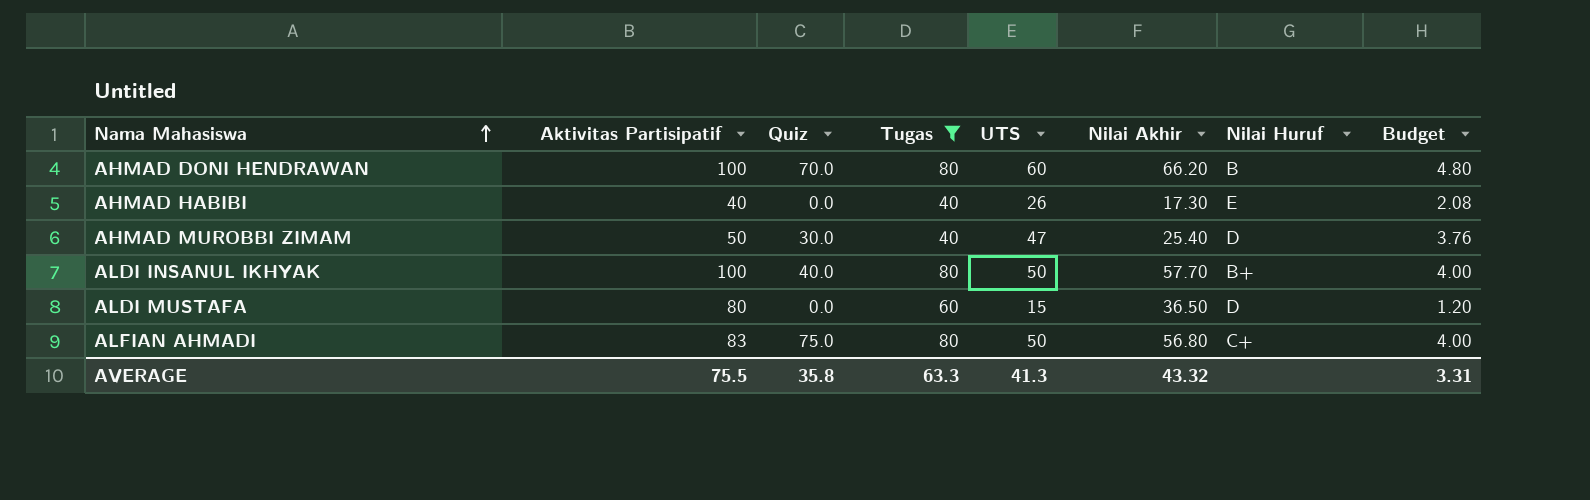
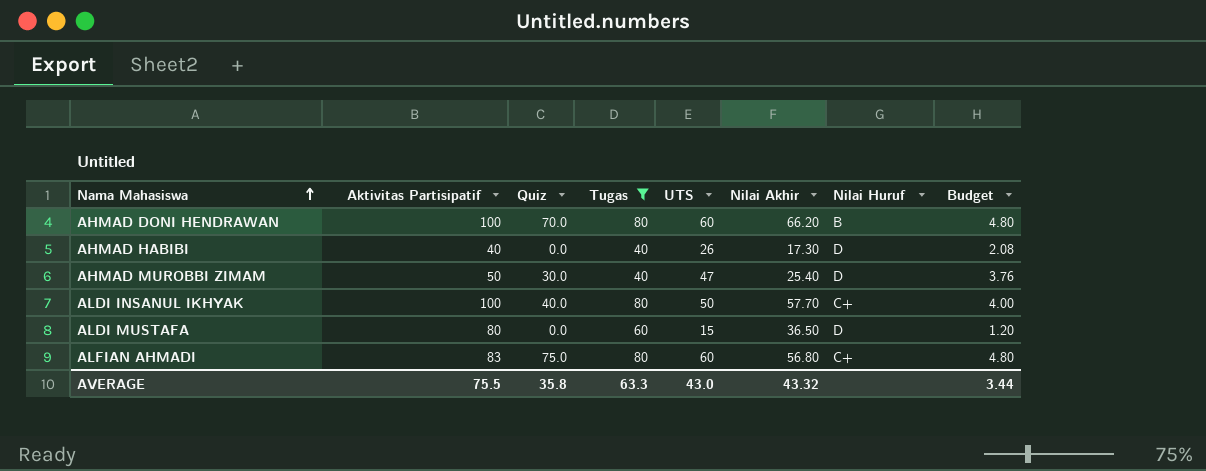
AHMAD HABIBI | Nilai Huruf: E -> D
ALDI INSANUL IKHYAK | Nilai Huruf: B+ -> C+
ALFIAN AHMADI | UTS: 50 -> 60
ALFIAN AHMADI | Budget: 4.00 -> 4.80
AVERAGE | UTS: 41.3 -> 43.0
AVERAGE | Budget: 3.31 -> 3.44

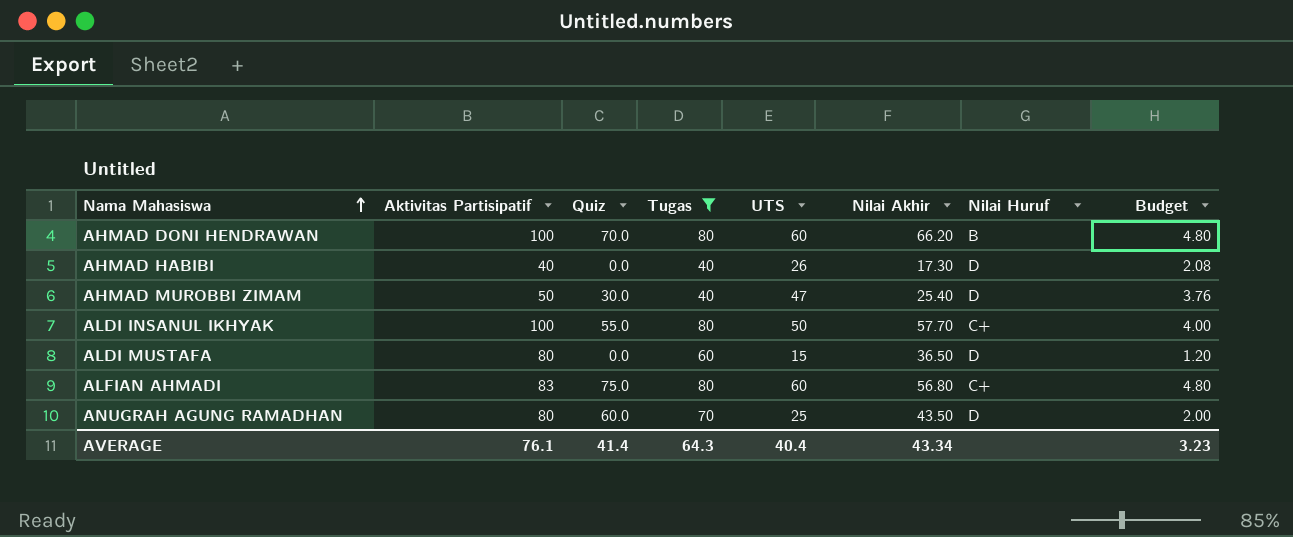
ALDI INSANUL IKHYAK | Quiz: 40.0 -> 55.0
row ANUGRAH AGUNG RAMADHAN: none -> 80 | 60.0 | 70 | 25 | 43.50 | D | 2.00
AVERAGE | Aktivitas Partisipatif: 75.5 -> 76.1
AVERAGE | Quiz: 35.8 -> 41.4
AVERAGE | Tugas: 63.3 -> 64.3
AVERAGE | UTS: 43.0 -> 40.4
AVERAGE | Nilai Akhir: 43.32 -> 43.34
AVERAGE | Budget: 3.44 -> 3.23

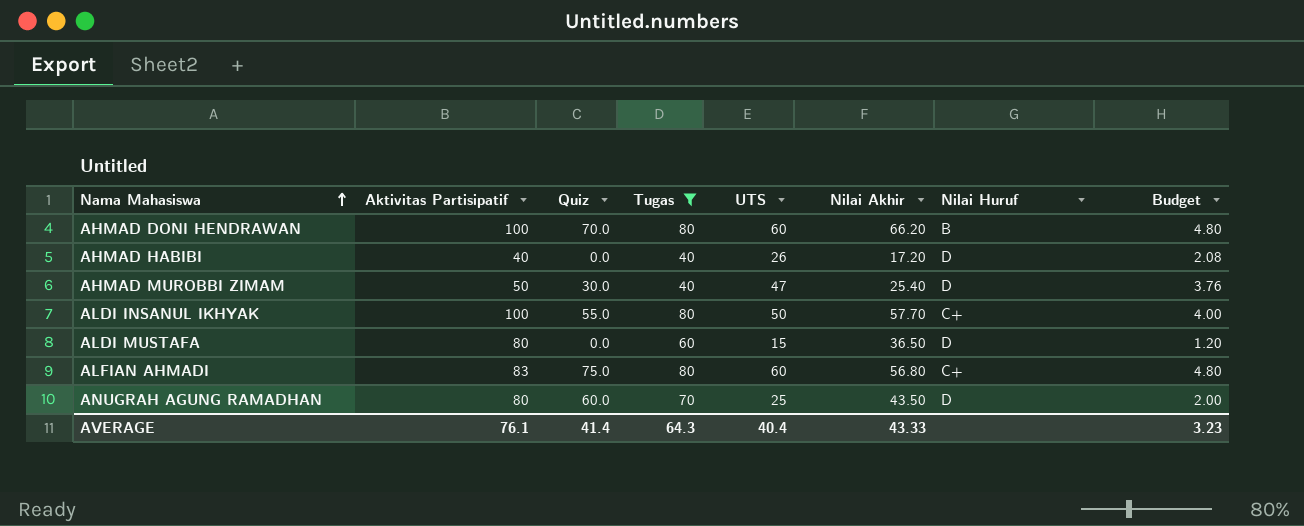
AHMAD HABIBI | Nilai Akhir: 17.30 -> 17.20
AVERAGE | Nilai Akhir: 43.34 -> 43.33

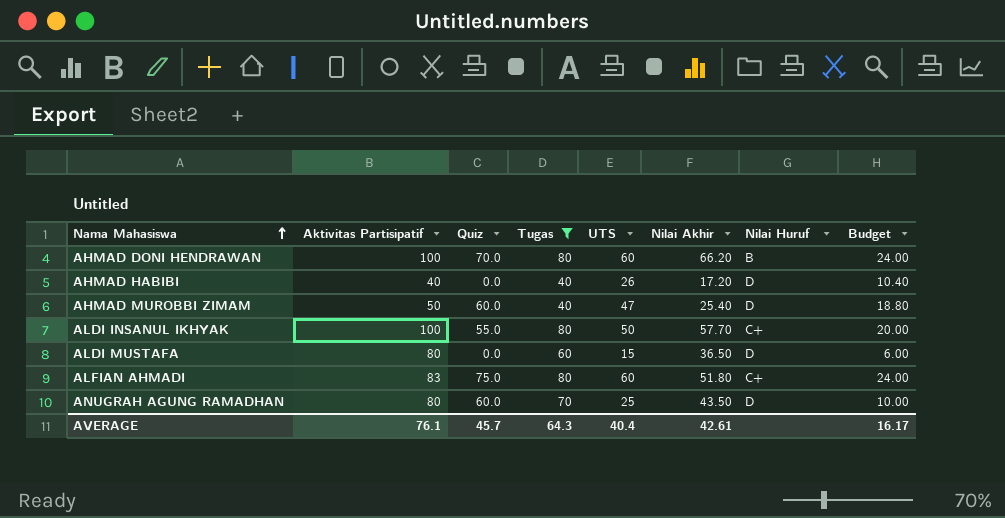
column Budget | formula: [UTS] * 0.08 -> [UTS] * 0.4
AHMAD MUROBBI ZIMAM | Quiz: 30.0 -> 60.0
ALFIAN AHMADI | Nilai Akhir: 56.80 -> 51.80
AVERAGE | Quiz: 41.4 -> 45.7
AVERAGE | Nilai Akhir: 43.33 -> 42.61
AVERAGE | Budget: 3.23 -> 16.17

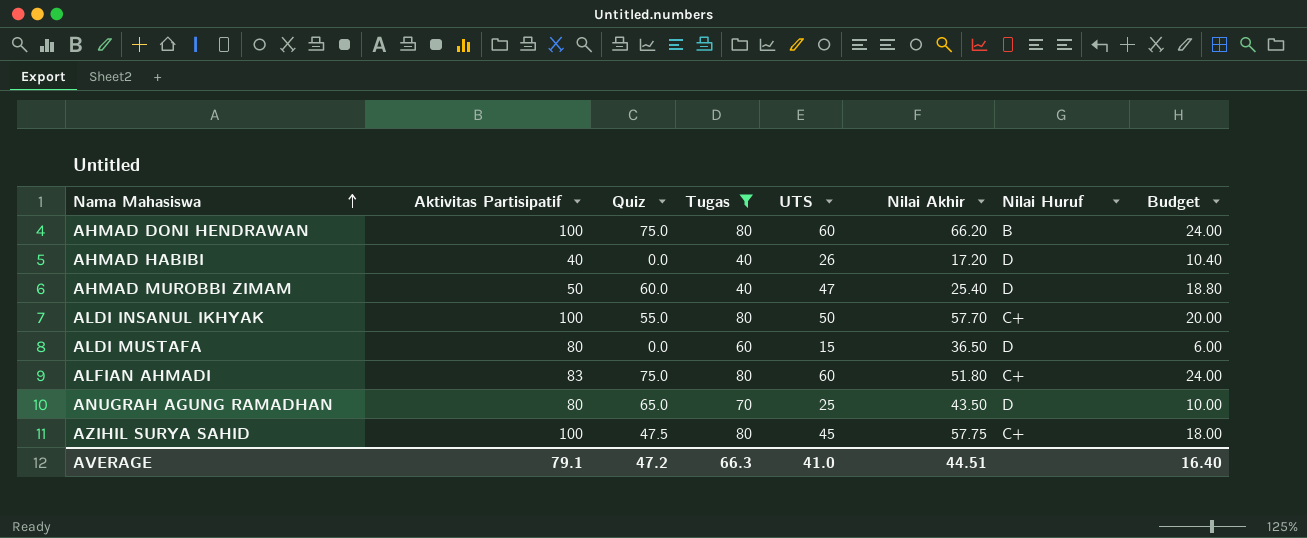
AHMAD DONI HENDRAWAN | Quiz: 70.0 -> 75.0
ANUGRAH AGUNG RAMADHAN | Quiz: 60.0 -> 65.0
row AZIHIL SURYA SAHID: none -> 100 | 47.5 | 80 | 45 | 57.75 | C+ | 18.00
AVERAGE | Aktivitas Partisipatif: 76.1 -> 79.1
AVERAGE | Quiz: 45.7 -> 47.2
AVERAGE | Tugas: 64.3 -> 66.3
AVERAGE | UTS: 40.4 -> 41.0
AVERAGE | Nilai Akhir: 42.61 -> 44.51
AVERAGE | Budget: 16.17 -> 16.40

